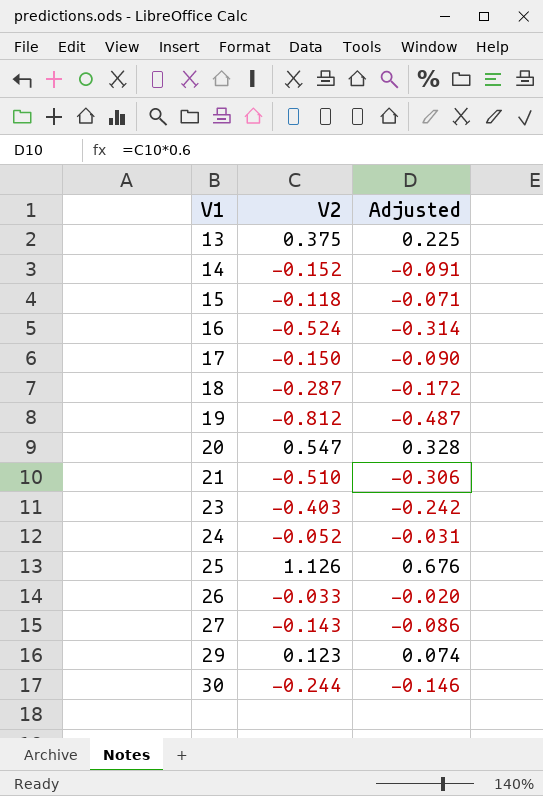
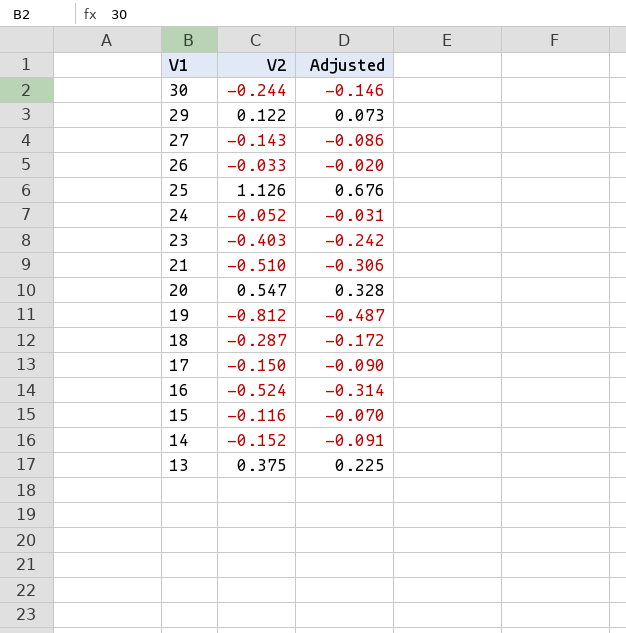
row order: V1 ascending -> V1 descending
29 | V2: 0.123 -> 0.122
29 | Adjusted: 0.074 -> 0.073
15 | V2: -0.118 -> -0.116
15 | Adjusted: -0.071 -> -0.070

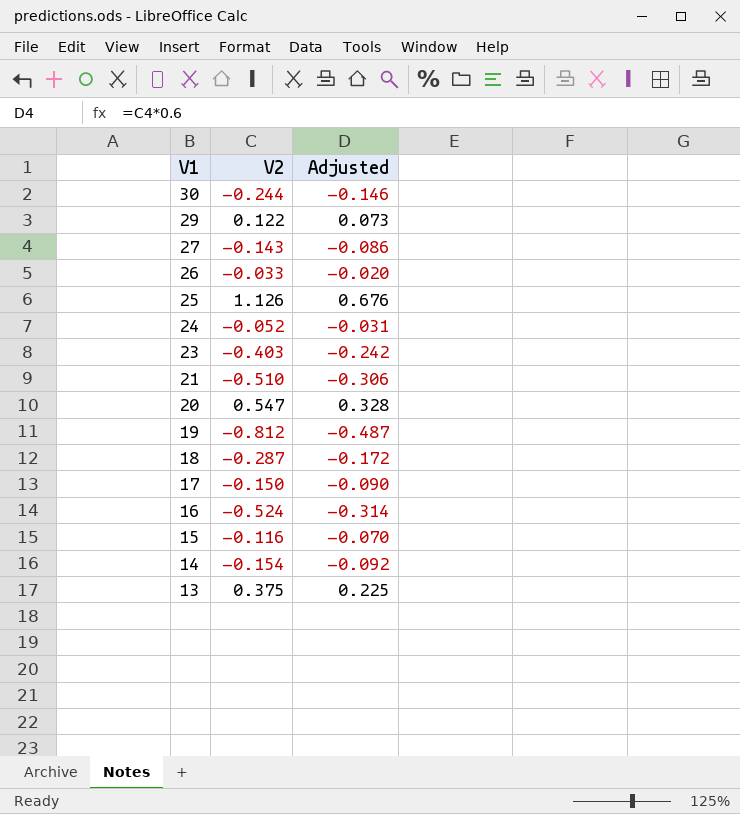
14 | V2: -0.152 -> -0.154
14 | Adjusted: -0.091 -> -0.092

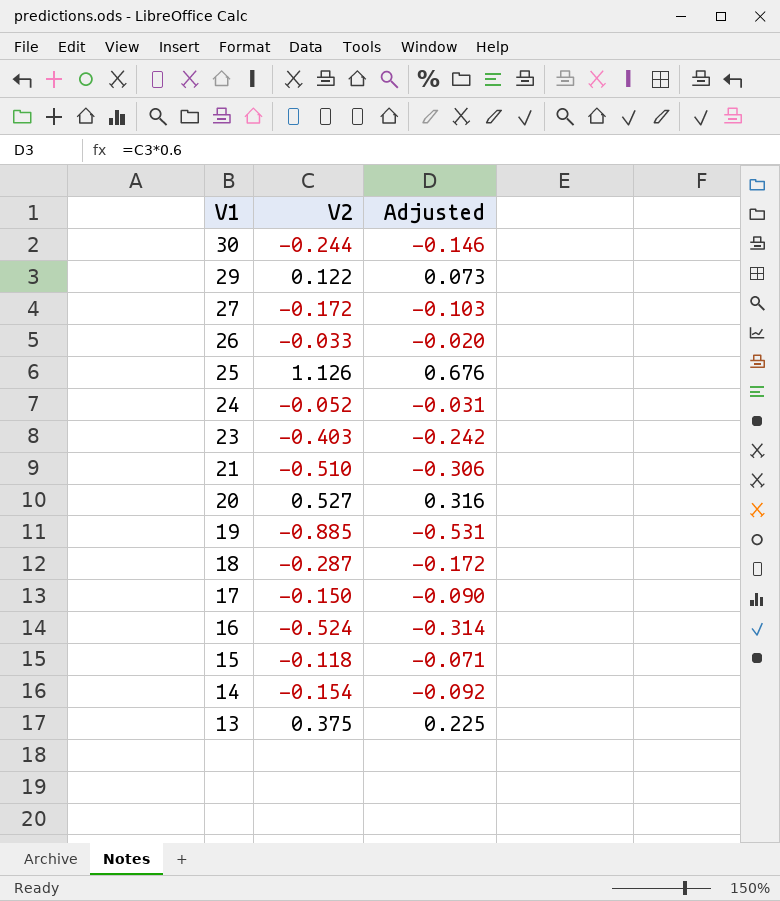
27 | V2: -0.143 -> -0.172
27 | Adjusted: -0.086 -> -0.103
20 | V2: 0.547 -> 0.527
20 | Adjusted: 0.328 -> 0.316
19 | V2: -0.812 -> -0.885
19 | Adjusted: -0.487 -> -0.531
15 | V2: -0.116 -> -0.118
15 | Adjusted: -0.070 -> -0.071

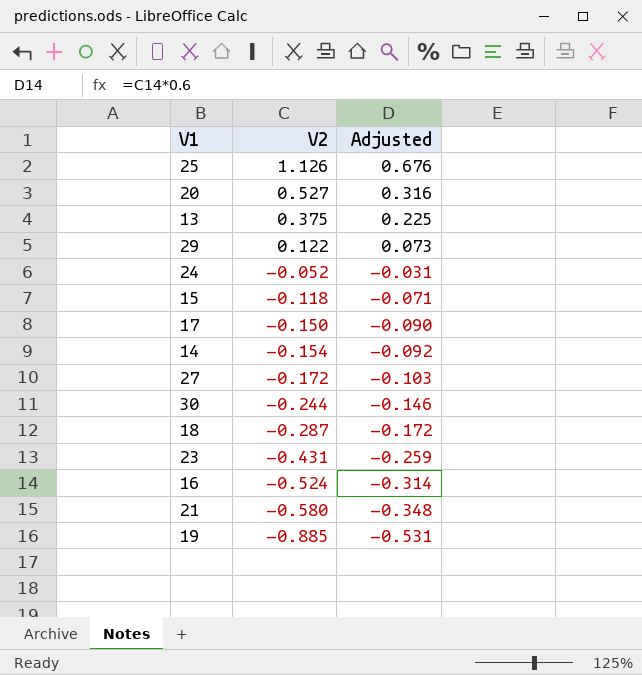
row order: V1 descending -> V2 descending
row 26: -0.033 | -0.020 -> none
23 | V2: -0.403 -> -0.431
23 | Adjusted: -0.242 -> -0.259
21 | V2: -0.510 -> -0.580
21 | Adjusted: -0.306 -> -0.348

